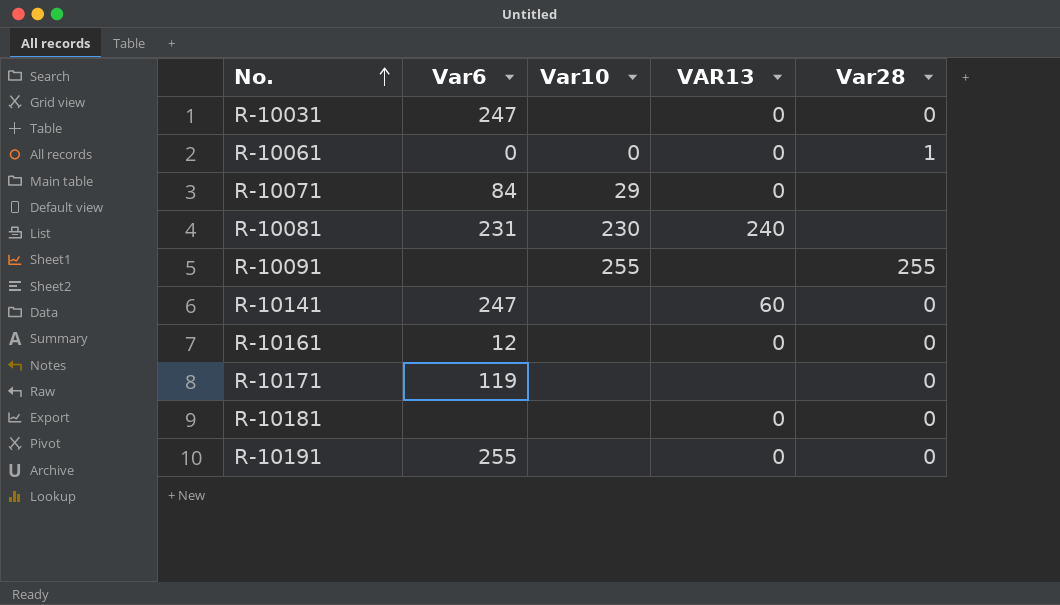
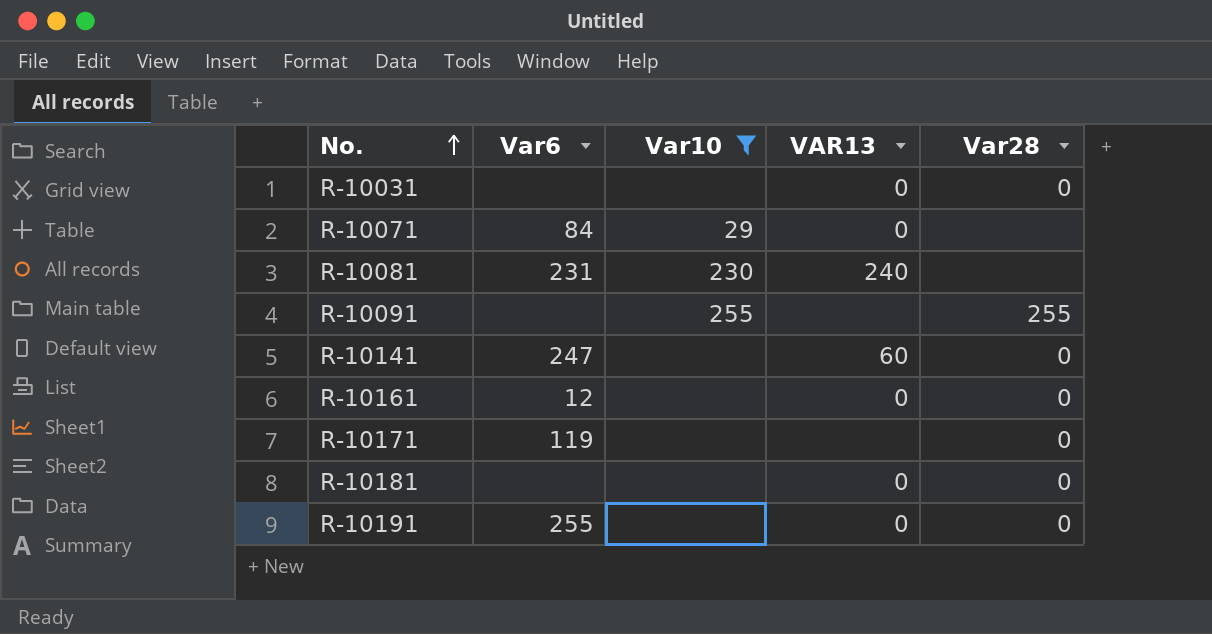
filter: none -> Var10 != 0
R-10031 | Var6: 247 -> none

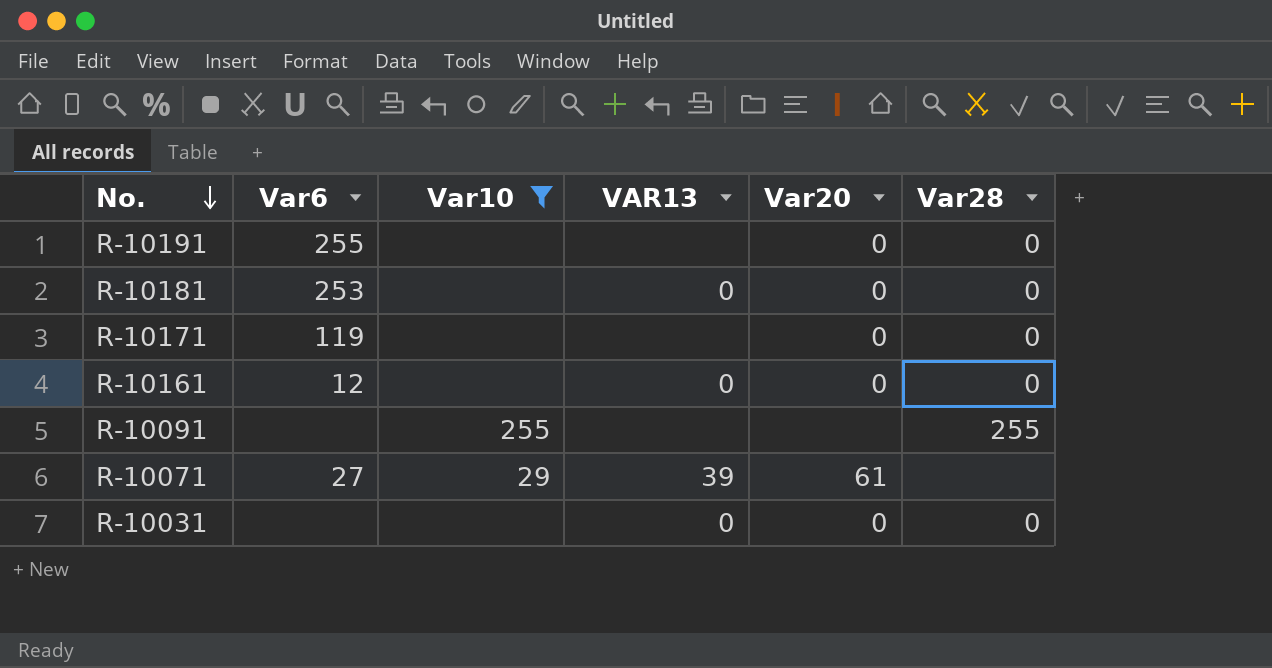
row order: No. ascending -> No. descending
column Var20 | position: none -> 5
row R-10081: 231 | 230 | 240 | none -> none
row R-10141: 247 | none | 60 | 0 -> none
R-10191 | VAR13: 0 -> none
R-10181 | Var6: none -> 253
R-10071 | Var6: 84 -> 27
R-10071 | VAR13: 0 -> 39

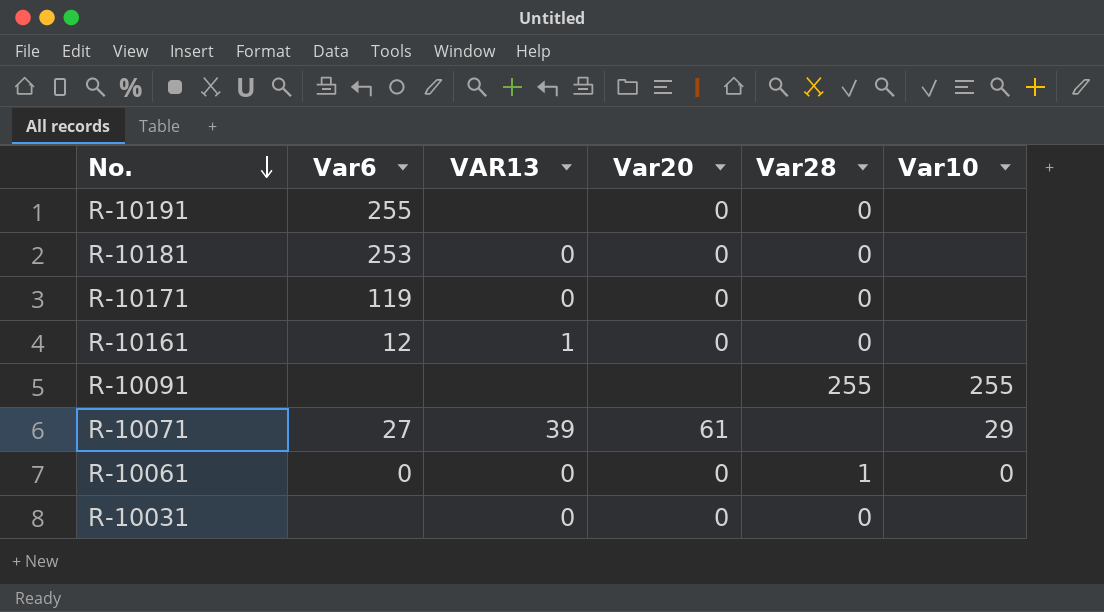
filter: Var10 != 0 -> none
column Var10 | position: 3 -> 6
R-10171 | VAR13: none -> 0
R-10161 | VAR13: 0 -> 1

